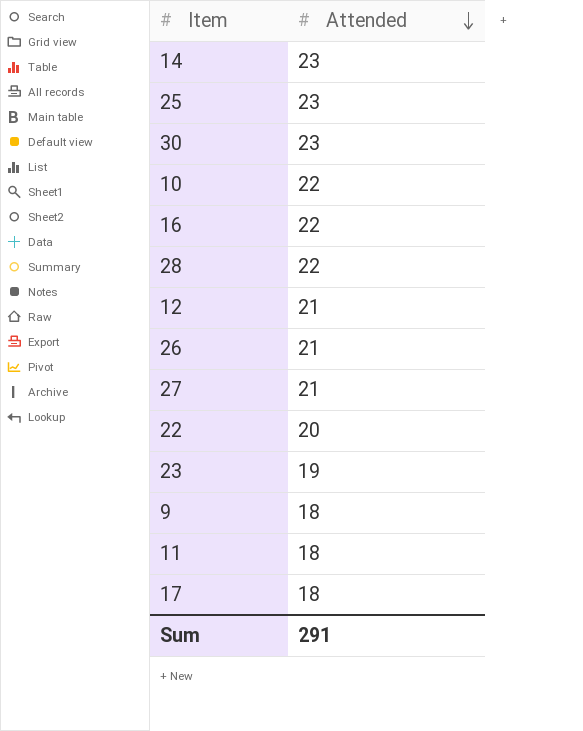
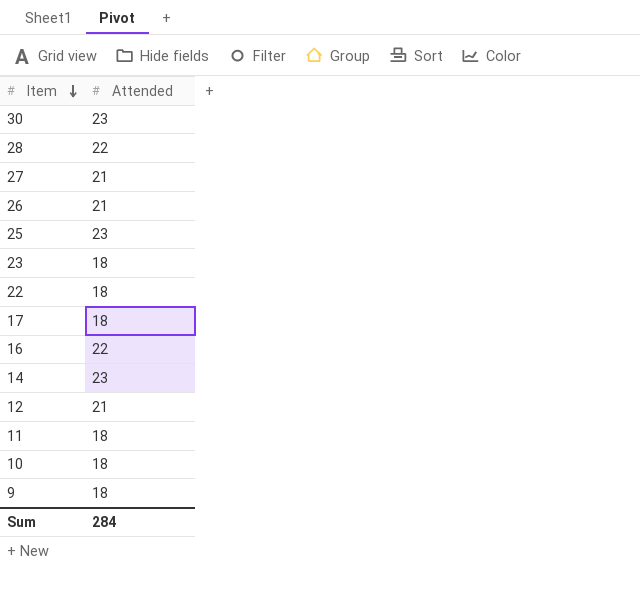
row order: Attended descending -> Item descending
23 | Attended: 19 -> 18
22 | Attended: 20 -> 18
10 | Attended: 22 -> 18
Sum | Attended: 291 -> 284

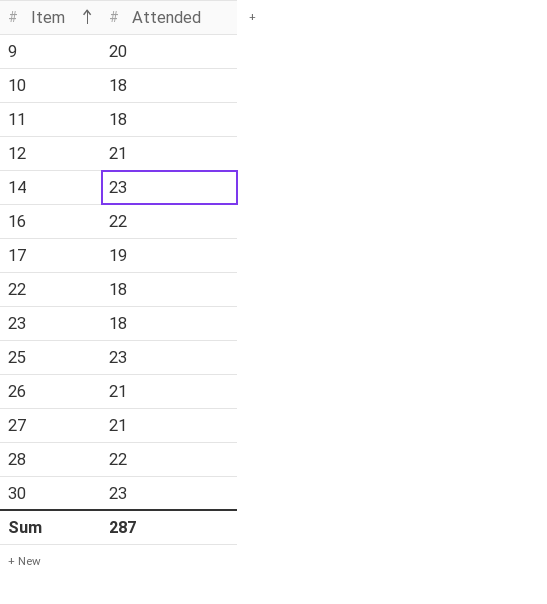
row order: Item descending -> Item ascending
9 | Attended: 18 -> 20
17 | Attended: 18 -> 19
Sum | Attended: 284 -> 287

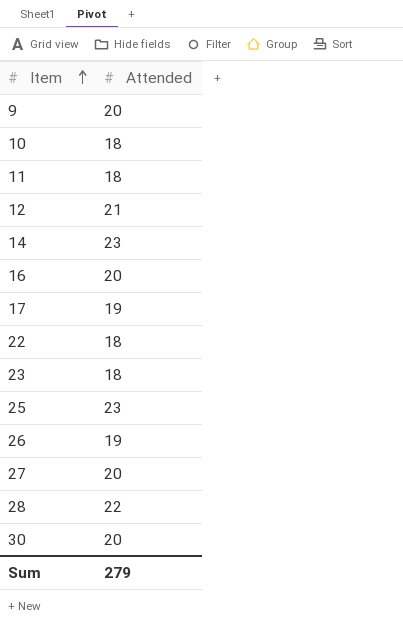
16 | Attended: 22 -> 20
26 | Attended: 21 -> 19
27 | Attended: 21 -> 20
30 | Attended: 23 -> 20
Sum | Attended: 287 -> 279

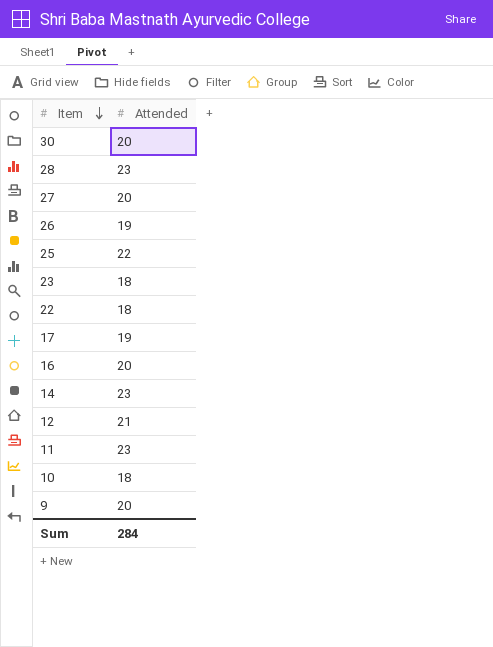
row order: Item ascending -> Item descending
28 | Attended: 22 -> 23
25 | Attended: 23 -> 22
11 | Attended: 18 -> 23
Sum | Attended: 279 -> 284

